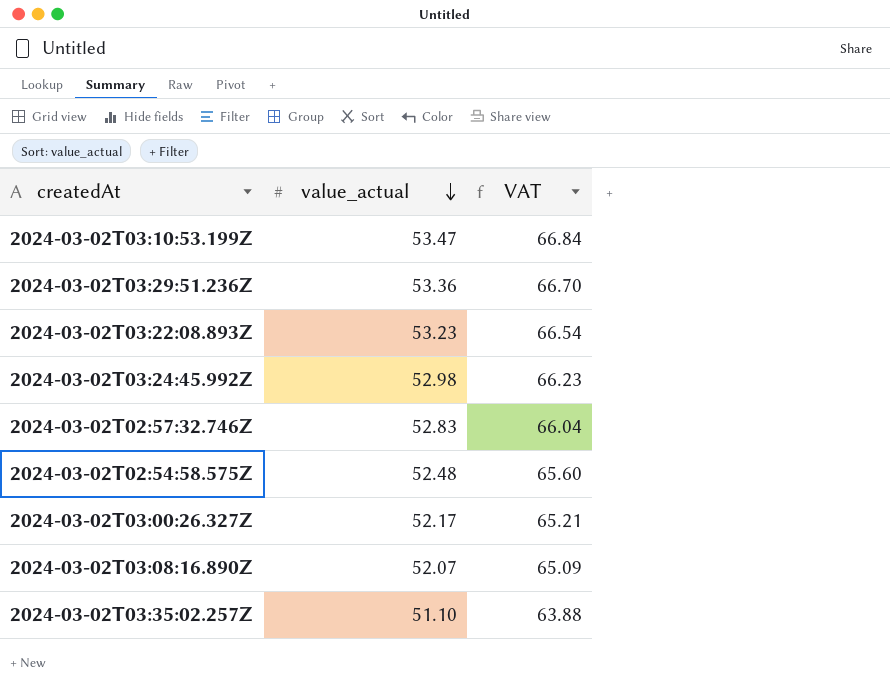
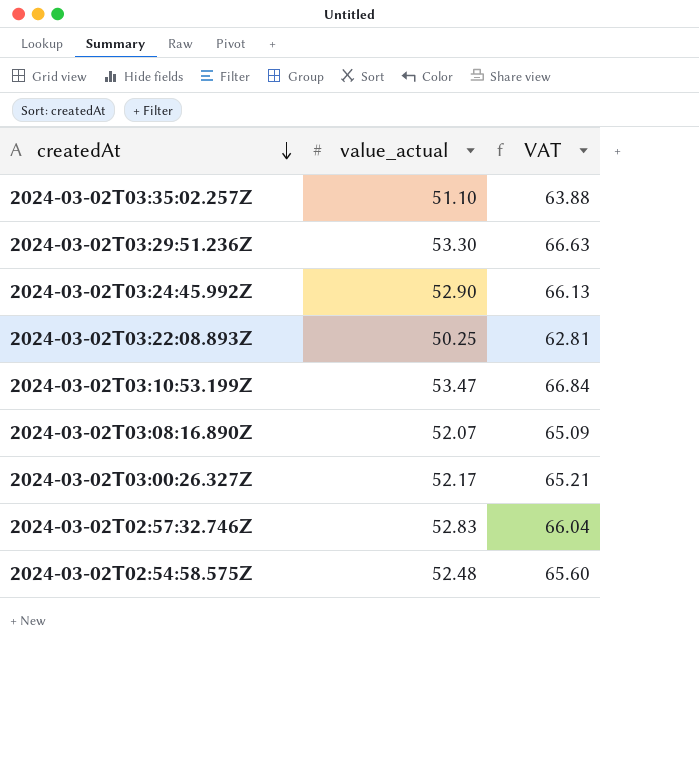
row order: value_actual descending -> createdAt descending
2024-03-02T03:29:51.236Z | value_actual: 53.36 -> 53.30
2024-03-02T03:29:51.236Z | VAT: 66.70 -> 66.63
2024-03-02T03:24:45.992Z | value_actual: 52.98 -> 52.90
2024-03-02T03:24:45.992Z | VAT: 66.23 -> 66.13
2024-03-02T03:22:08.893Z | value_actual: 53.23 -> 50.25
2024-03-02T03:22:08.893Z | VAT: 66.54 -> 62.81

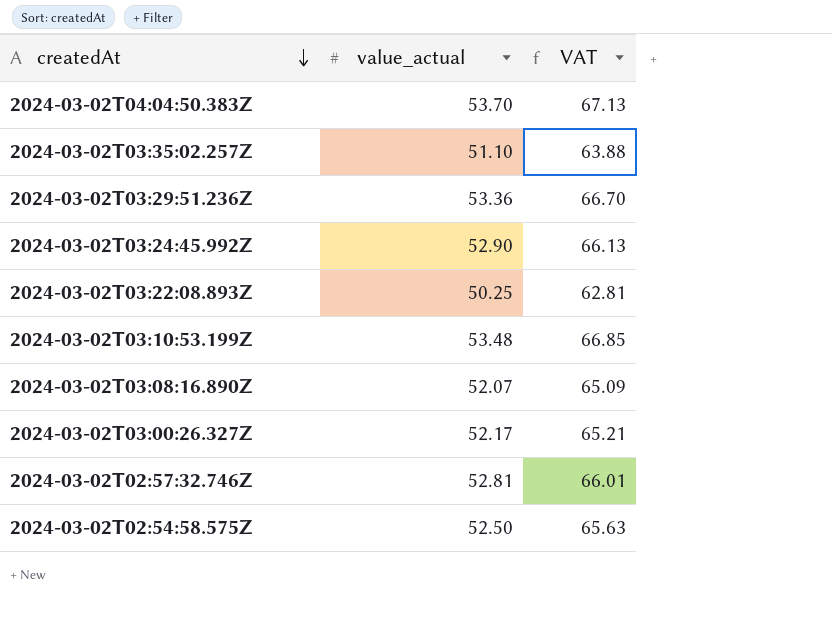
row 2024-03-02T04:04:50.383Z: none -> 53.70 | 67.13
2024-03-02T03:29:51.236Z | value_actual: 53.30 -> 53.36
2024-03-02T03:29:51.236Z | VAT: 66.63 -> 66.70
2024-03-02T03:10:53.199Z | value_actual: 53.47 -> 53.48
2024-03-02T03:10:53.199Z | VAT: 66.84 -> 66.85
2024-03-02T02:57:32.746Z | value_actual: 52.83 -> 52.81
2024-03-02T02:57:32.746Z | VAT: 66.04 -> 66.01
2024-03-02T02:54:58.575Z | value_actual: 52.48 -> 52.50
2024-03-02T02:54:58.575Z | VAT: 65.60 -> 65.63

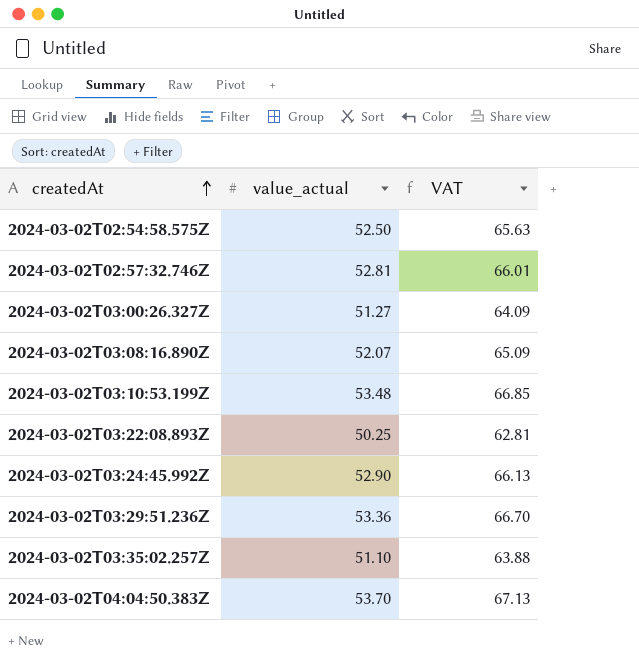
row order: createdAt descending -> createdAt ascending
2024-03-02T03:00:26.327Z | value_actual: 52.17 -> 51.27
2024-03-02T03:00:26.327Z | VAT: 65.21 -> 64.09

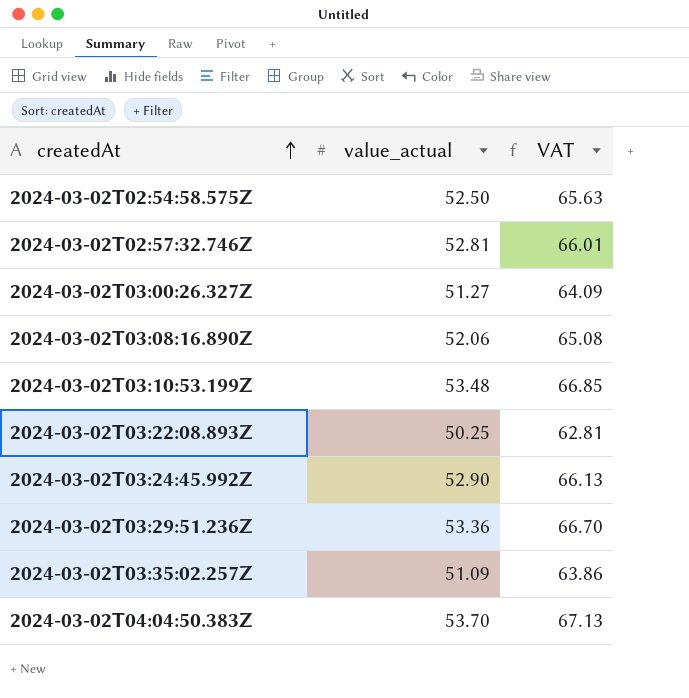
2024-03-02T03:08:16.890Z | value_actual: 52.07 -> 52.06
2024-03-02T03:08:16.890Z | VAT: 65.09 -> 65.08
2024-03-02T03:35:02.257Z | value_actual: 51.10 -> 51.09
2024-03-02T03:35:02.257Z | VAT: 63.88 -> 63.86

